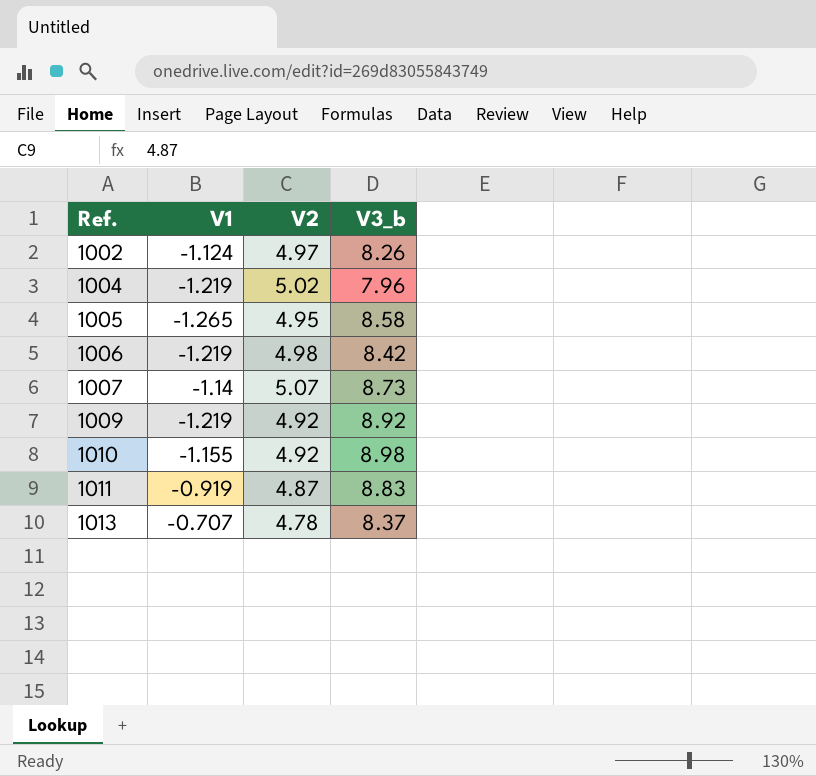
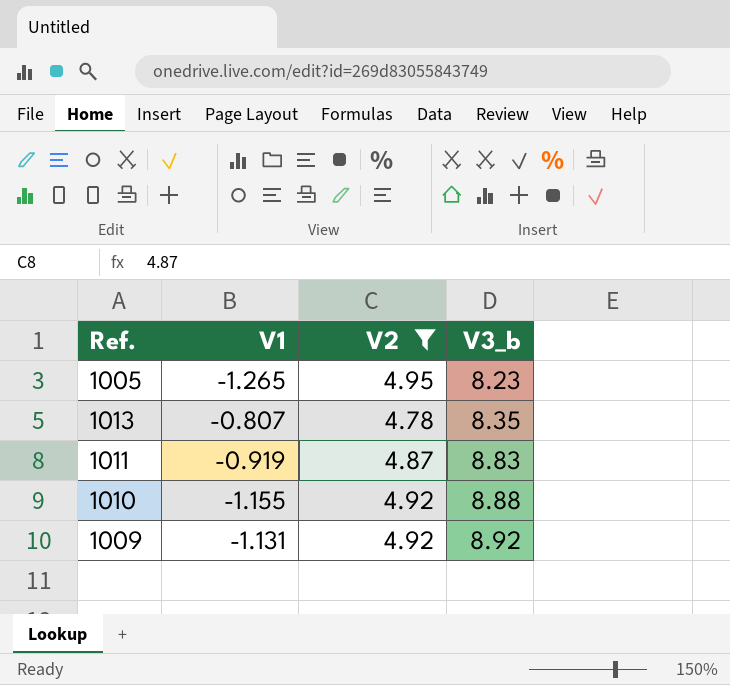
filter: none -> V2 <= 4.95
row order: Ref. ascending -> V3_b ascending
1005 | V3_b: 8.58 -> 8.23
1013 | V1: -0.707 -> -0.807
1013 | V3_b: 8.37 -> 8.35
1010 | V3_b: 8.98 -> 8.88
1009 | V1: -1.219 -> -1.131

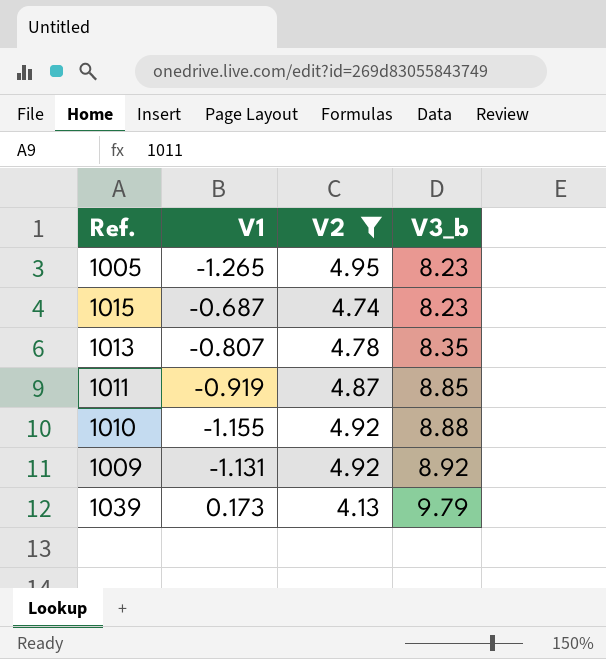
row 1015: none -> -0.687 | 4.74 | 8.23
1011 | V3_b: 8.83 -> 8.85
row 1039: none -> 0.173 | 4.13 | 9.79

